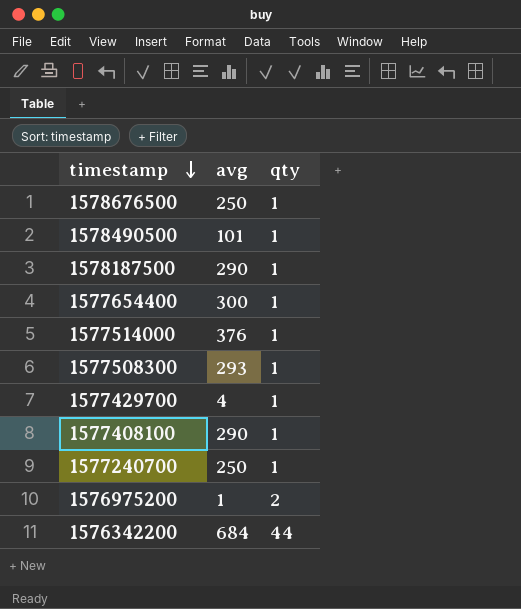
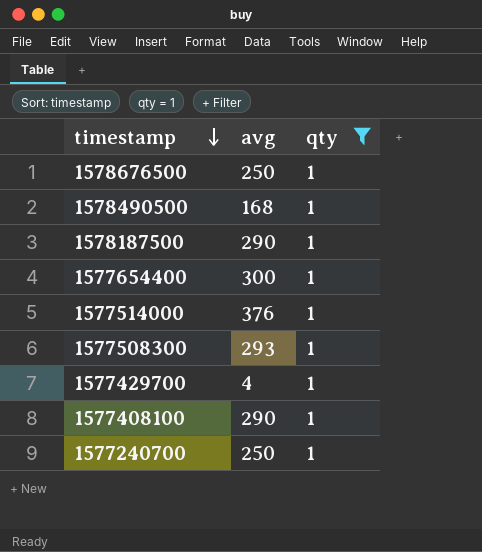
filter: none -> qty = 1
1578490500 | avg: 101 -> 168

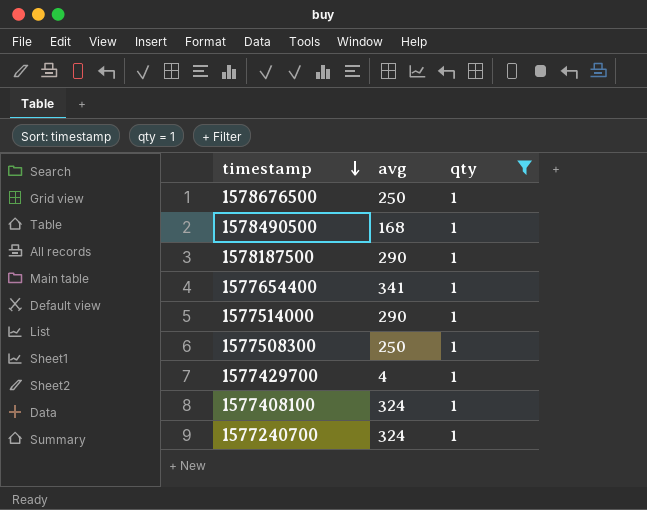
1577654400 | avg: 300 -> 341
1577514000 | avg: 376 -> 290
1577508300 | avg: 293 -> 250
1577408100 | avg: 290 -> 324
1577240700 | avg: 250 -> 324

